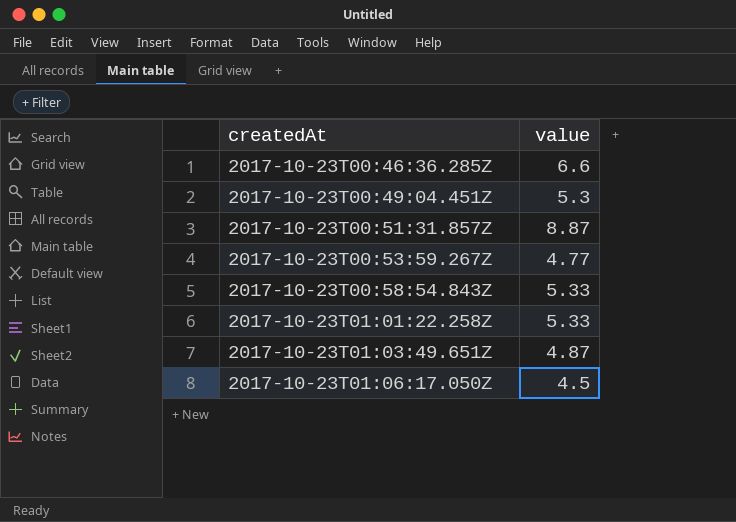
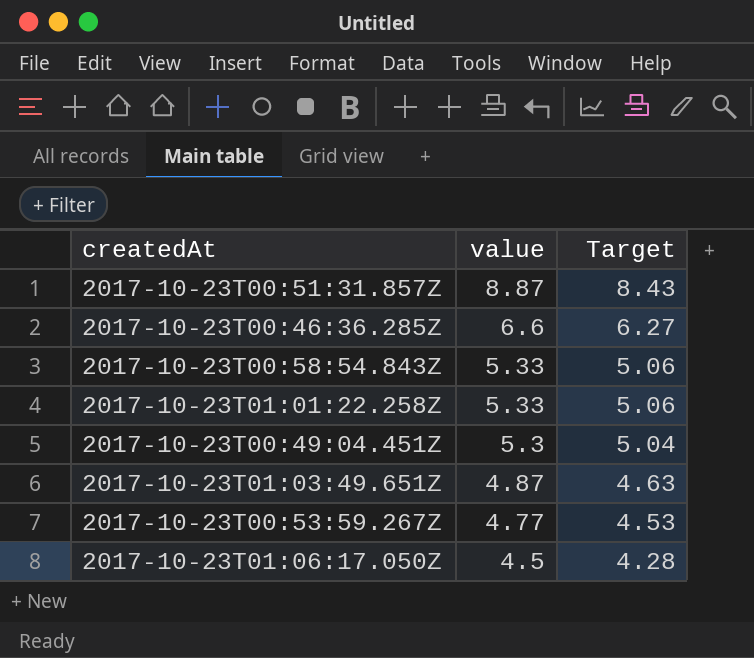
row order: createdAt ascending -> value descending
column Target | formula: none -> [value] * 0.95

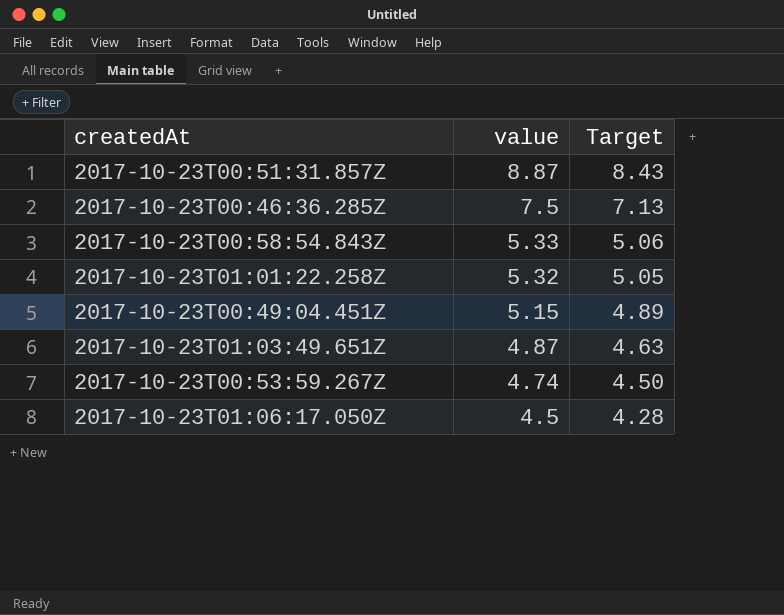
2017-10-23T00:46:36.285Z | value: 6.6 -> 7.5
2017-10-23T00:46:36.285Z | Target: 6.27 -> 7.13
2017-10-23T01:01:22.258Z | value: 5.33 -> 5.32
2017-10-23T01:01:22.258Z | Target: 5.06 -> 5.05
2017-10-23T00:49:04.451Z | value: 5.3 -> 5.15
2017-10-23T00:49:04.451Z | Target: 5.04 -> 4.89
2017-10-23T00:53:59.267Z | value: 4.77 -> 4.74
2017-10-23T00:53:59.267Z | Target: 4.53 -> 4.50

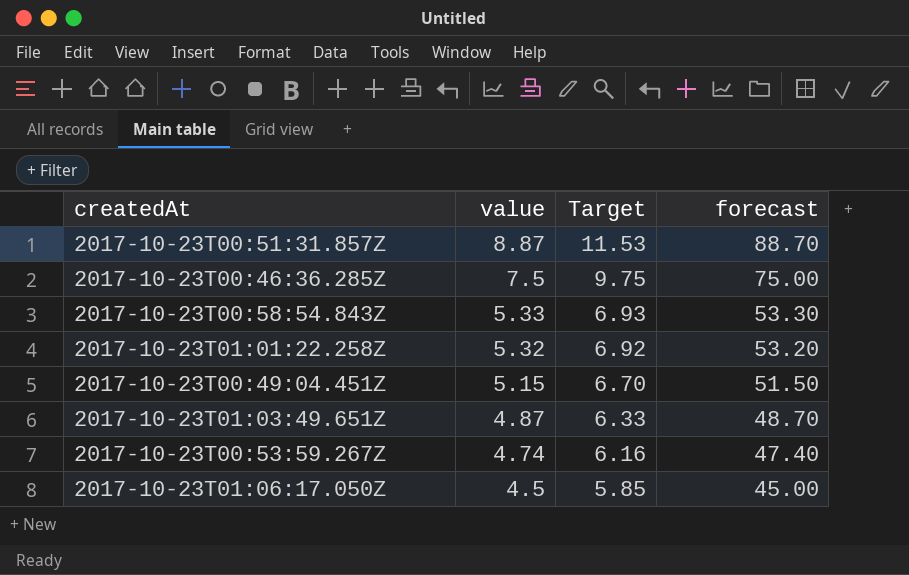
column Target | formula: [value] * 0.95 -> [value] * 1.3
column forecast | formula: none -> [value] * 10

